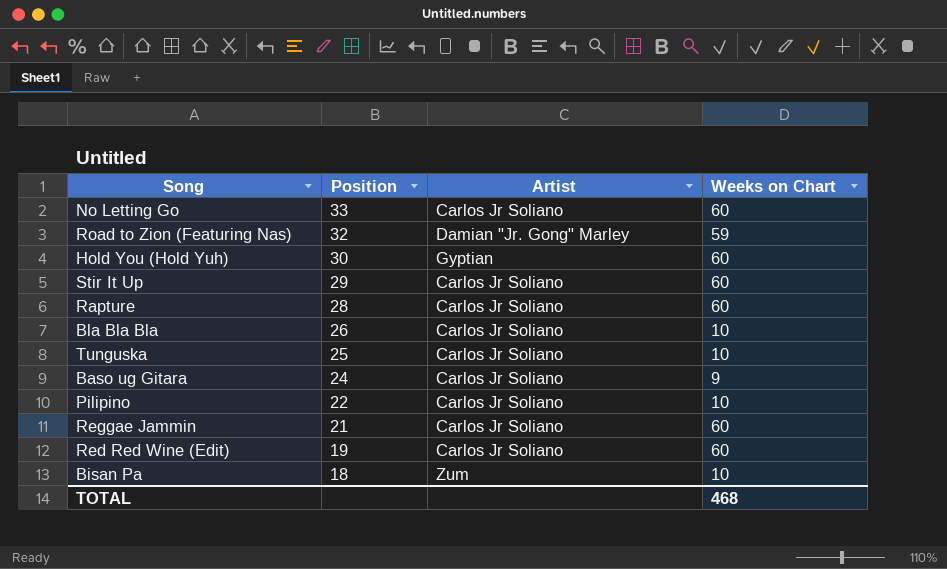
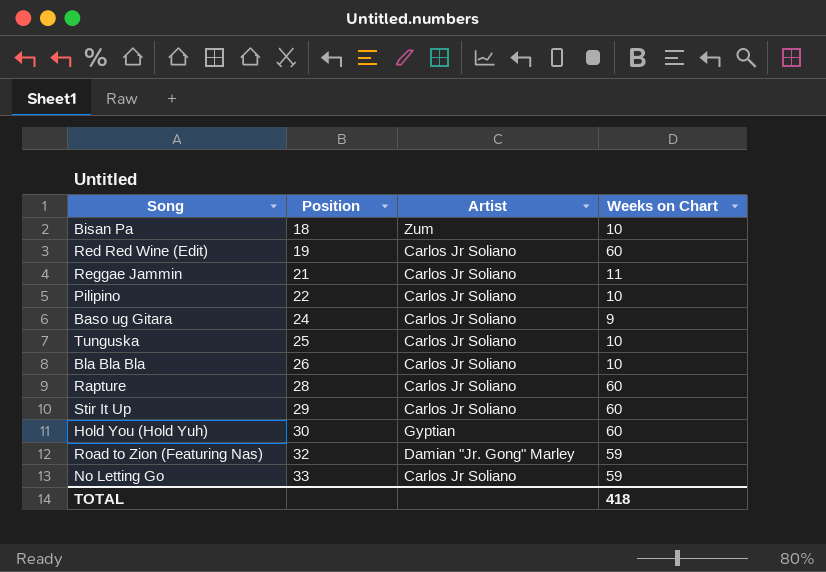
row order: Position descending -> Position ascending
Reggae Jammin | Weeks on Chart: 60 -> 11
No Letting Go | Weeks on Chart: 60 -> 59
TOTAL | Weeks on Chart: 468 -> 418

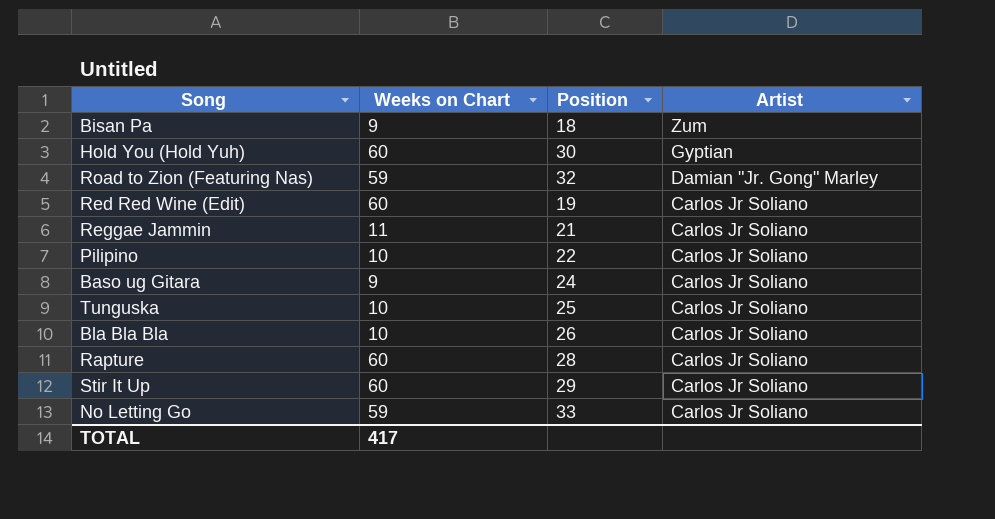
row order: Position ascending -> Artist descending
column Weeks on Chart | position: 4 -> 2
Bisan Pa | Weeks on Chart: 10 -> 9
TOTAL | Weeks on Chart: 418 -> 417

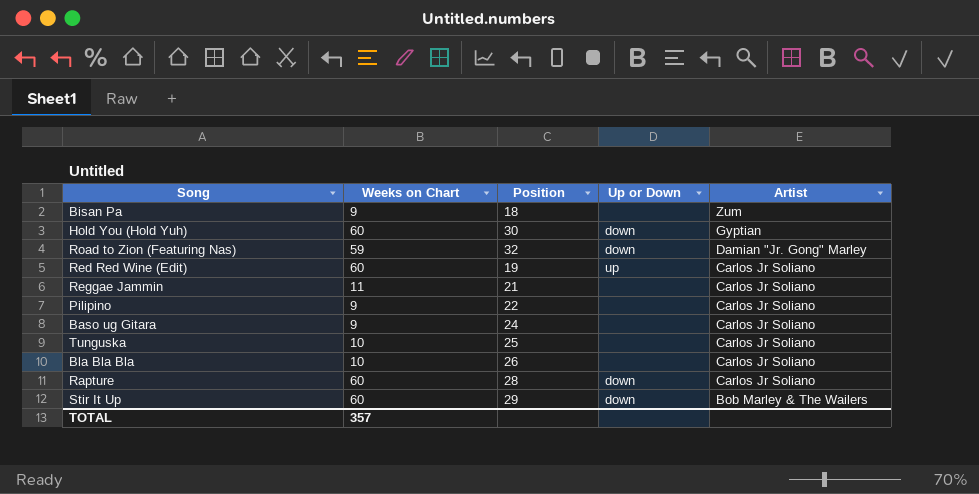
column Up or Down | position: none -> 4
row No Letting Go: 59 | 33 | Carlos Jr Soliano -> none
Pilipino | Weeks on Chart: 10 -> 9
Stir It Up | Artist: Carlos Jr Soliano -> Bob Marley & The Wailers
TOTAL | Weeks on Chart: 417 -> 357

